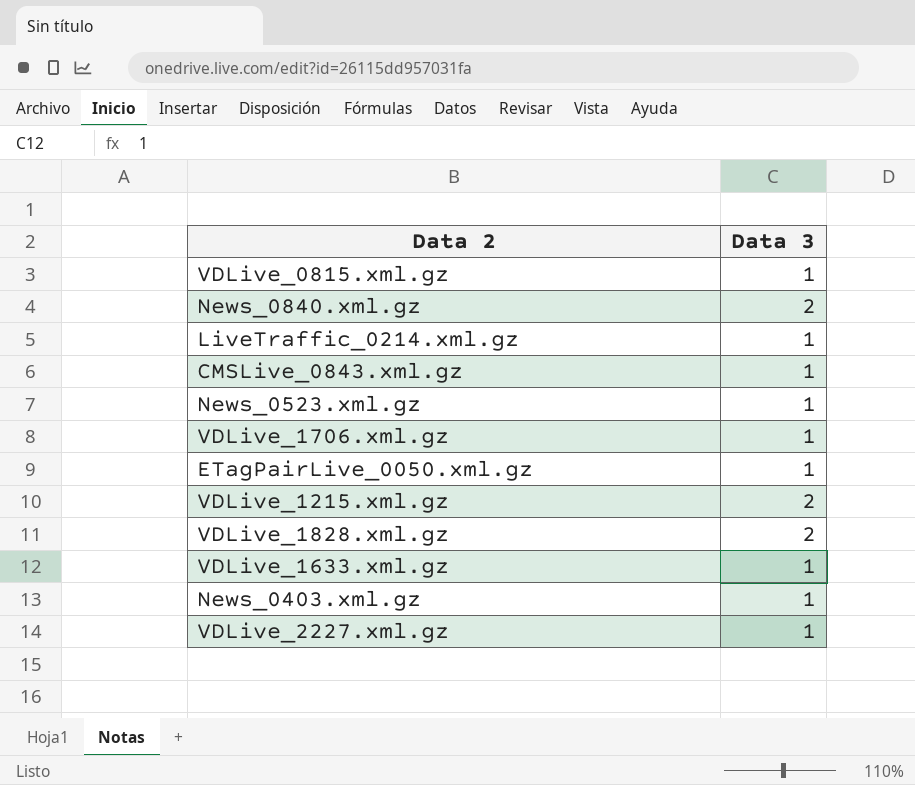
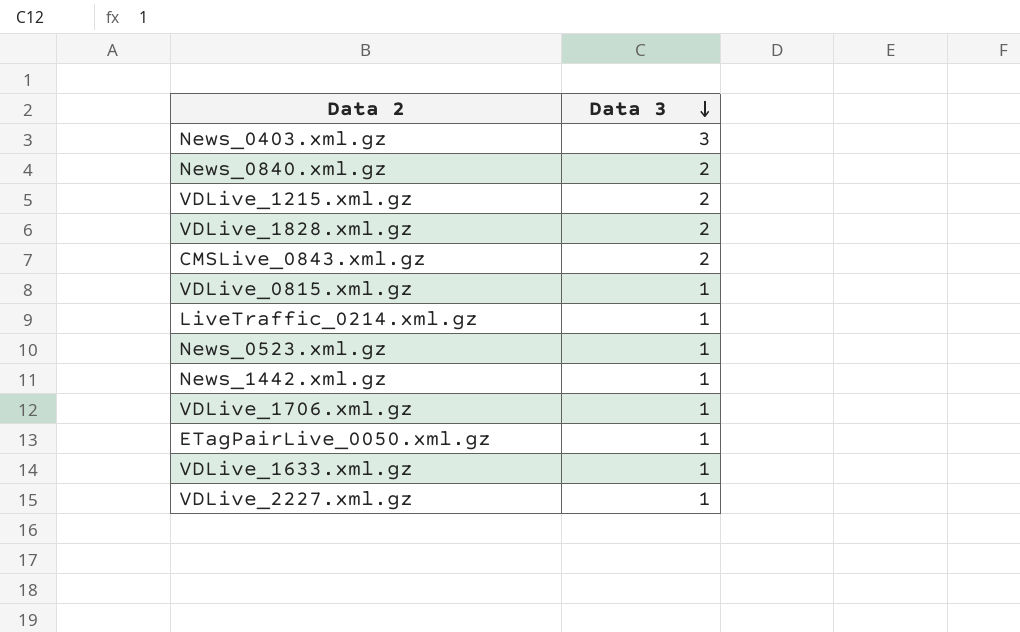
row order: none -> Data 3 descending
News_0403.xml.gz | Data 3: 1 -> 3
CMSLive_0843.xml.gz | Data 3: 1 -> 2
row News_1442.xml.gz: none -> 1

